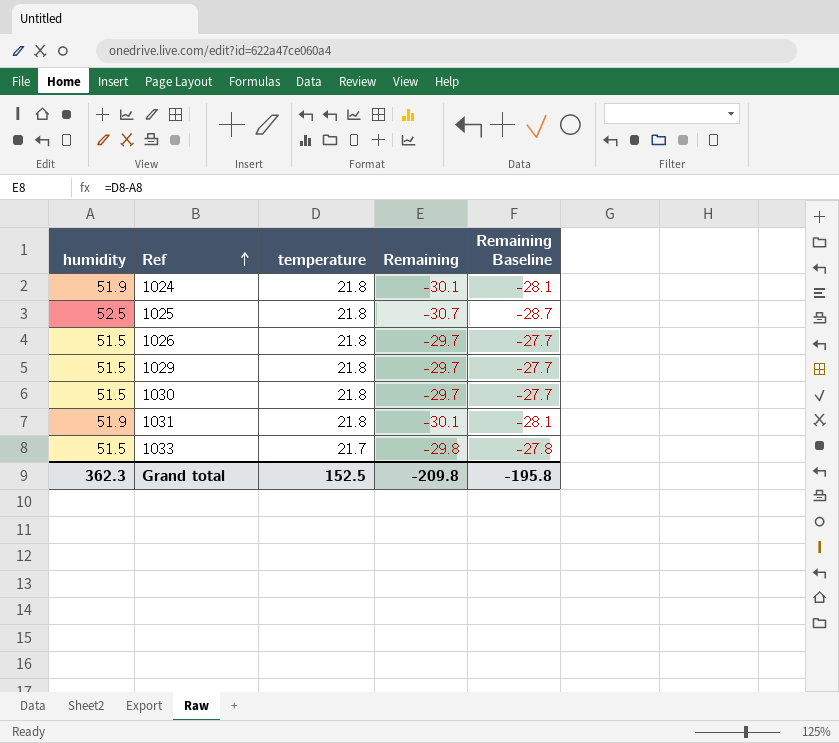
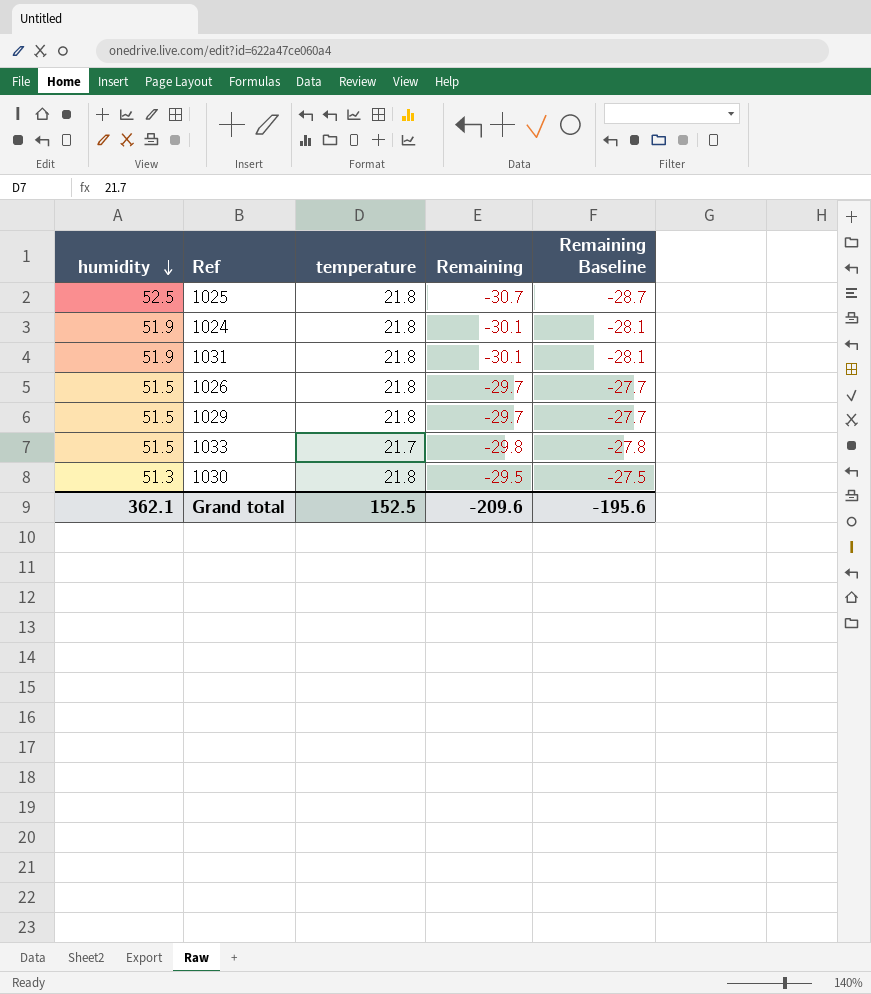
row order: Ref ascending -> humidity descending
1030 | humidity: 51.5 -> 51.3
1030 | Remaining: -29.7 -> -29.5
1030 | Remaining Baseline: -27.7 -> -27.5
Grand total | humidity: 362.3 -> 362.1
Grand total | Remaining: -209.8 -> -209.6
Grand total | Remaining Baseline: -195.8 -> -195.6

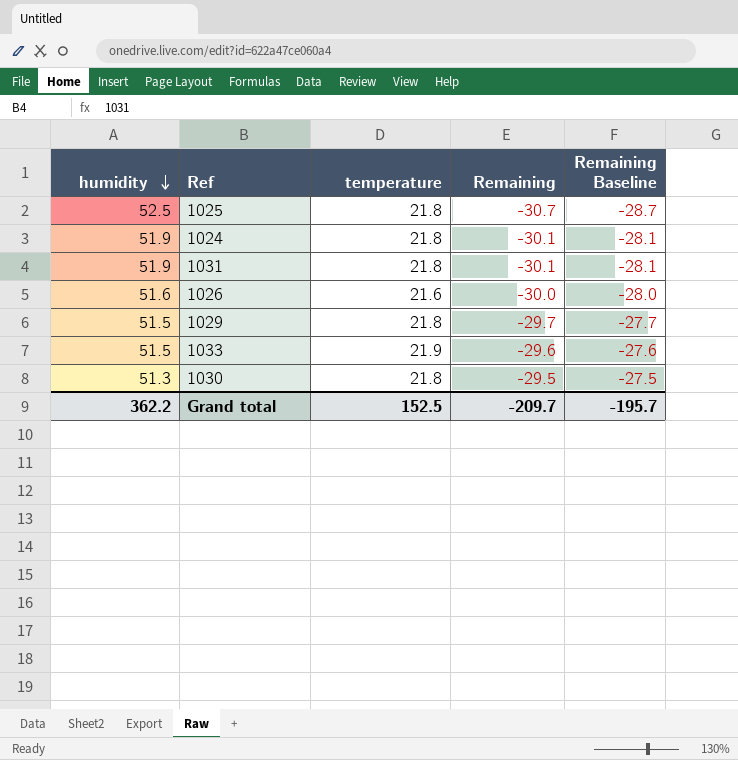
1026 | humidity: 51.5 -> 51.6
1026 | temperature: 21.8 -> 21.6
1026 | Remaining: -29.7 -> -30.0
1026 | Remaining Baseline: -27.7 -> -28.0
1033 | temperature: 21.7 -> 21.9
1033 | Remaining: -29.8 -> -29.6
1033 | Remaining Baseline: -27.8 -> -27.6
Grand total | humidity: 362.1 -> 362.2
Grand total | Remaining: -209.6 -> -209.7
Grand total | Remaining Baseline: -195.6 -> -195.7

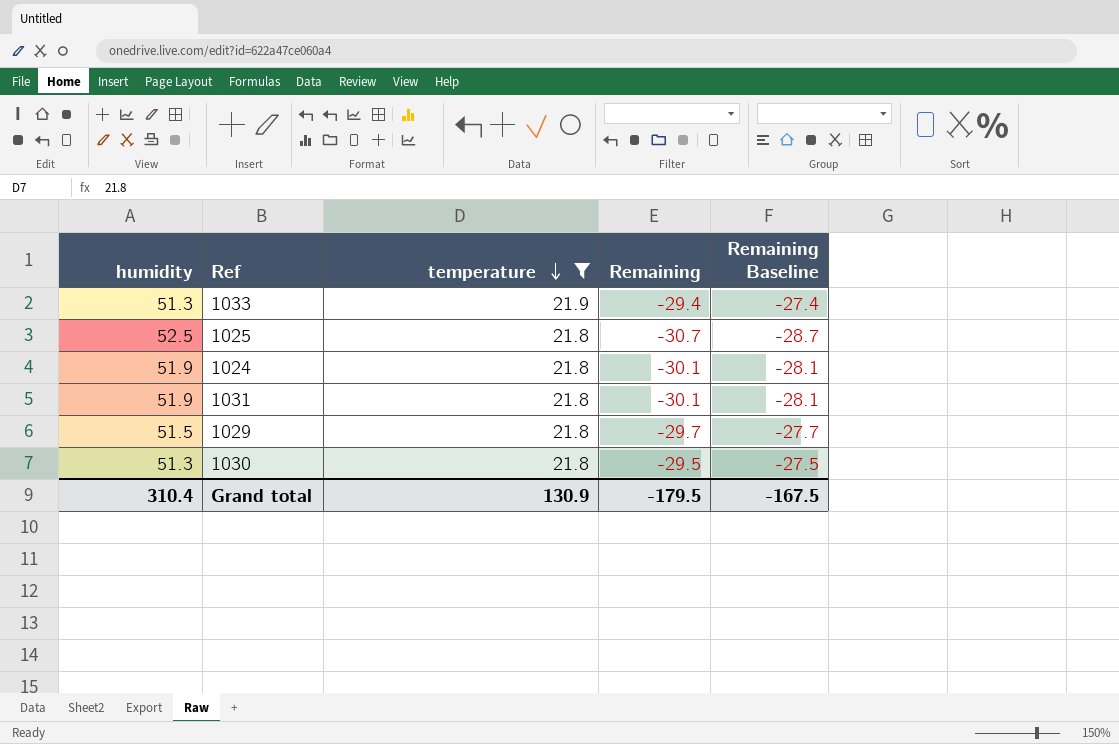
filter: none -> temperature != 21.6
row order: humidity descending -> temperature descending
1033 | humidity: 51.5 -> 51.3
1033 | Remaining: -29.6 -> -29.4
1033 | Remaining Baseline: -27.6 -> -27.4
Grand total | humidity: 362.2 -> 310.4
Grand total | temperature: 152.5 -> 130.9
Grand total | Remaining: -209.7 -> -179.5
Grand total | Remaining Baseline: -195.7 -> -167.5

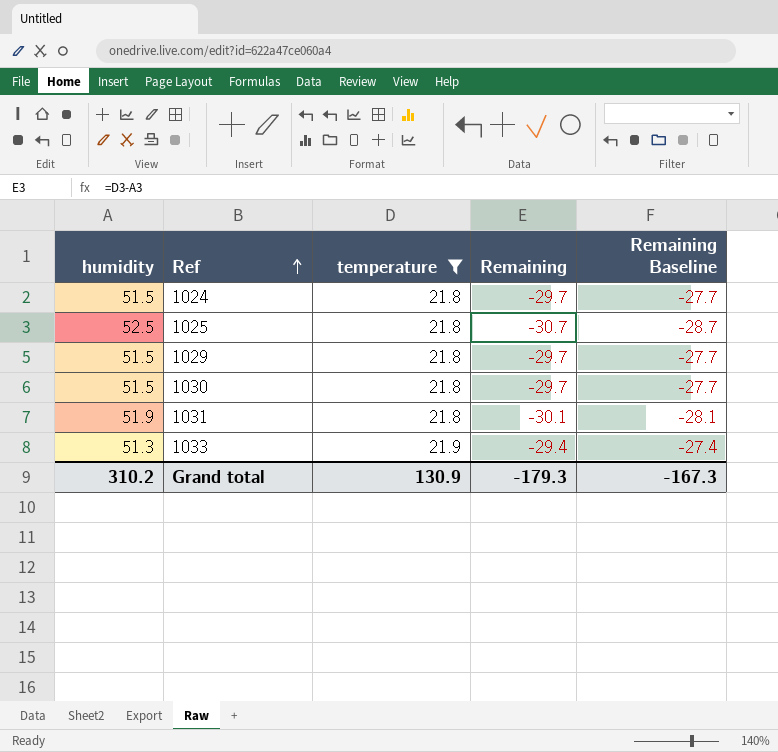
row order: temperature descending -> Ref ascending
1024 | humidity: 51.9 -> 51.5
1024 | Remaining: -30.1 -> -29.7
1024 | Remaining Baseline: -28.1 -> -27.7
1030 | humidity: 51.3 -> 51.5
1030 | Remaining: -29.5 -> -29.7
1030 | Remaining Baseline: -27.5 -> -27.7
Grand total | humidity: 310.4 -> 310.2
Grand total | Remaining: -179.5 -> -179.3
Grand total | Remaining Baseline: -167.5 -> -167.3

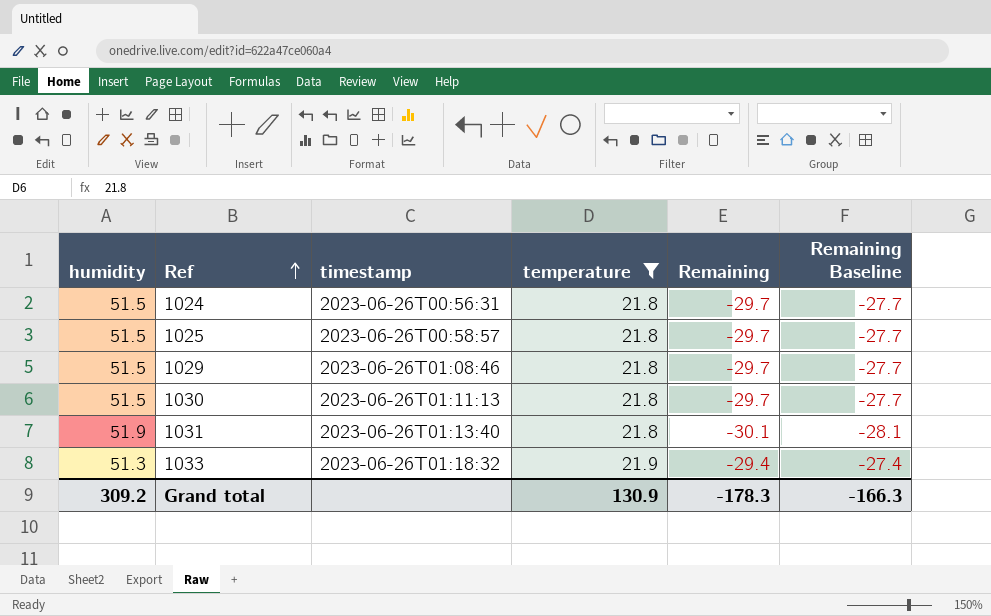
column timestamp | position: none -> 3
1025 | humidity: 52.5 -> 51.5
1025 | Remaining: -30.7 -> -29.7
1025 | Remaining Baseline: -28.7 -> -27.7
Grand total | humidity: 310.2 -> 309.2
Grand total | Remaining: -179.3 -> -178.3
Grand total | Remaining Baseline: -167.3 -> -166.3

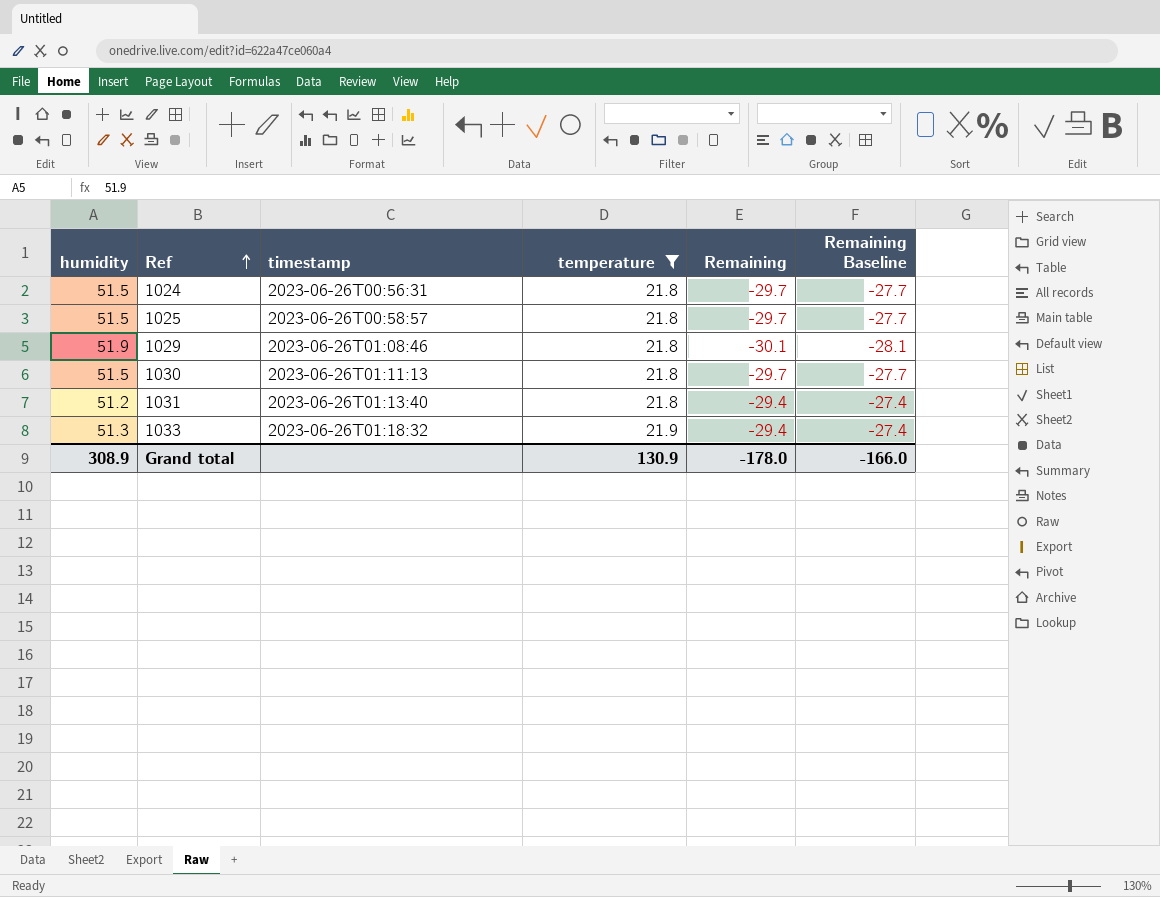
1029 | humidity: 51.5 -> 51.9
1029 | Remaining: -29.7 -> -30.1
1029 | Remaining Baseline: -27.7 -> -28.1
1031 | humidity: 51.9 -> 51.2
1031 | Remaining: -30.1 -> -29.4
1031 | Remaining Baseline: -28.1 -> -27.4
Grand total | humidity: 309.2 -> 308.9
Grand total | Remaining: -178.3 -> -178.0
Grand total | Remaining Baseline: -166.3 -> -166.0

